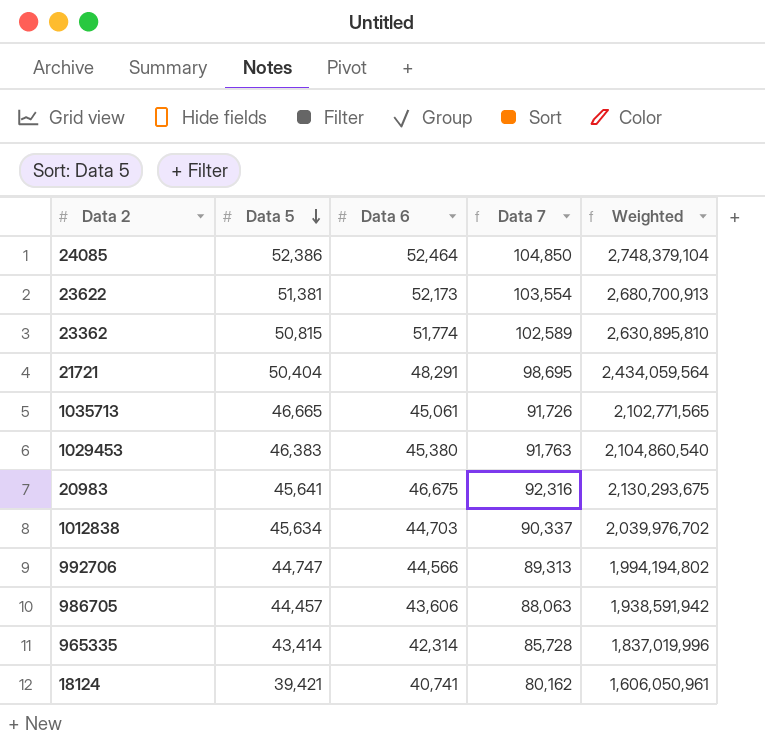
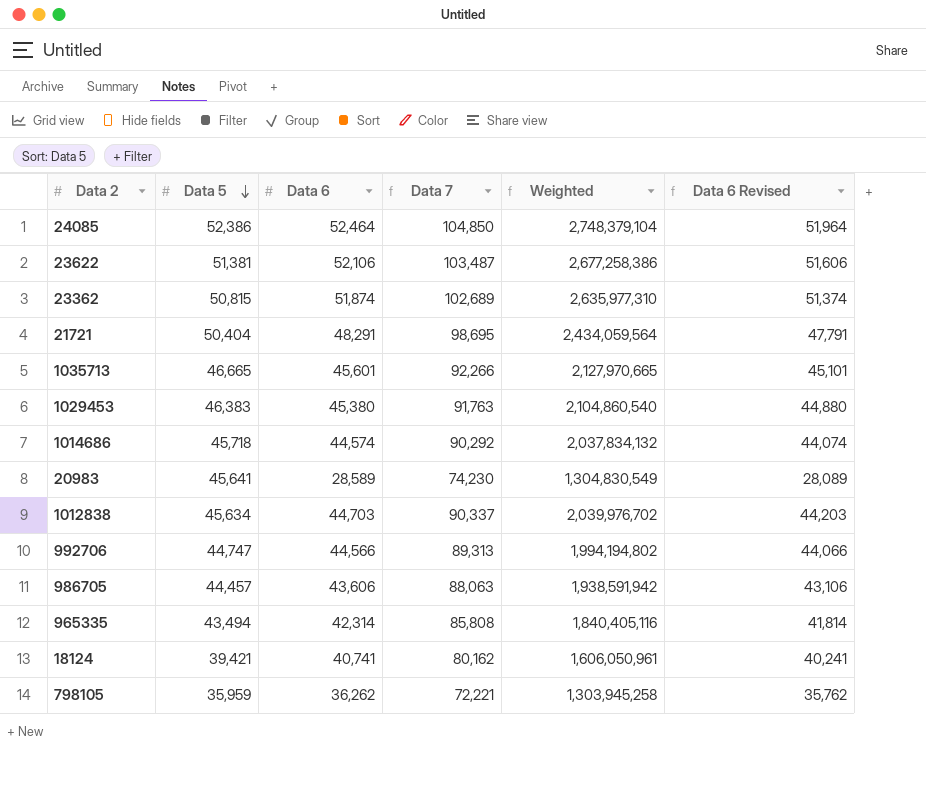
column Data 6 Revised | formula: none -> [Data 6] - 500
23622 | Data 6: 52,173 -> 52,106
23622 | Data 7: 103,554 -> 103,487
23622 | Weighted: 2,680,700,913 -> 2,677,258,386
23362 | Data 6: 51,774 -> 51,874
23362 | Data 7: 102,589 -> 102,689
23362 | Weighted: 2,630,895,810 -> 2,635,977,310
1035713 | Data 6: 45,061 -> 45,601
1035713 | Data 7: 91,726 -> 92,266
1035713 | Weighted: 2,102,771,565 -> 2,127,970,665
row 1014686: none -> 45,718 | 44,574 | 90,292 | 2,037,834,132 | 44,074
20983 | Data 6: 46,675 -> 28,589
20983 | Data 7: 92,316 -> 74,230
20983 | Weighted: 2,130,293,675 -> 1,304,830,549
965335 | Data 5: 43,414 -> 43,494
965335 | Data 7: 85,728 -> 85,808
965335 | Weighted: 1,837,019,996 -> 1,840,405,116
row 798105: none -> 35,959 | 36,262 | 72,221 | 1,303,945,258 | 35,762

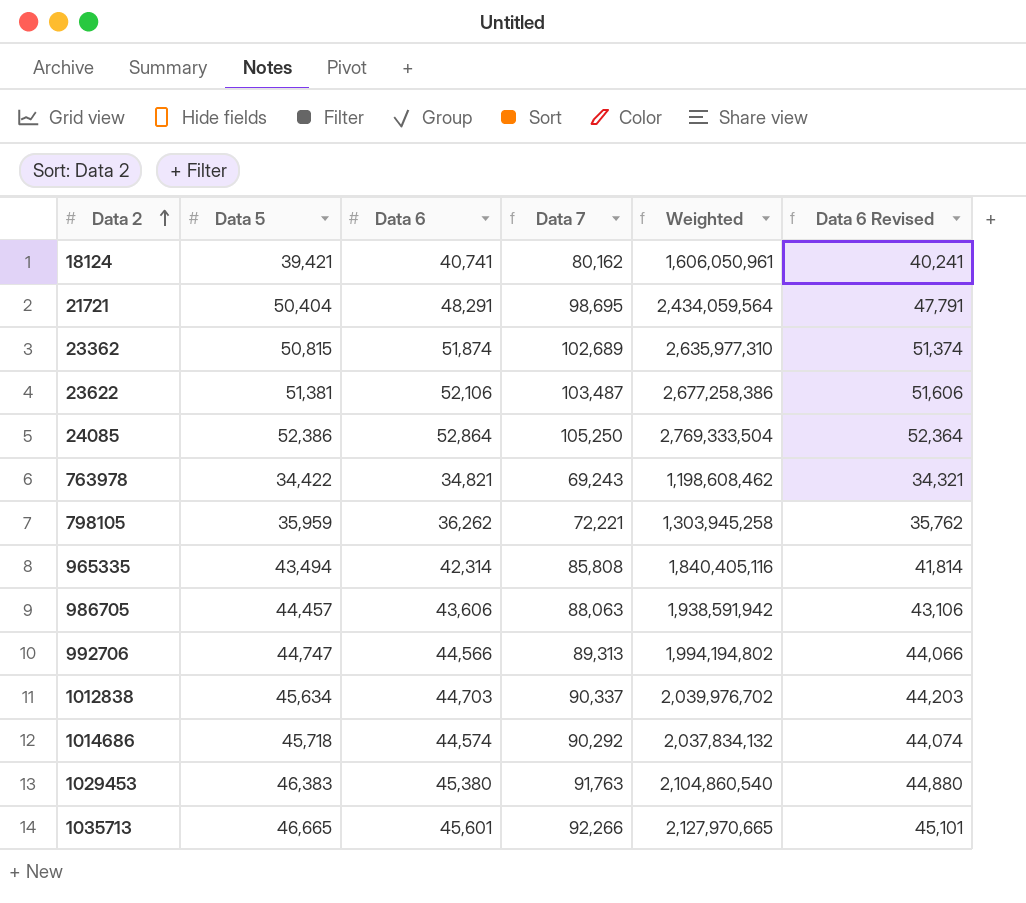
row order: Data 5 descending -> Data 2 ascending
row 20983: 45,641 | 28,589 | 74,230 | 1,304,830,549 | 28,089 -> none
24085 | Data 6: 52,464 -> 52,864
24085 | Data 7: 104,850 -> 105,250
24085 | Weighted: 2,748,379,104 -> 2,769,333,504
24085 | Data 6 Revised: 51,964 -> 52,364
row 763978: none -> 34,422 | 34,821 | 69,243 | 1,198,608,462 | 34,321

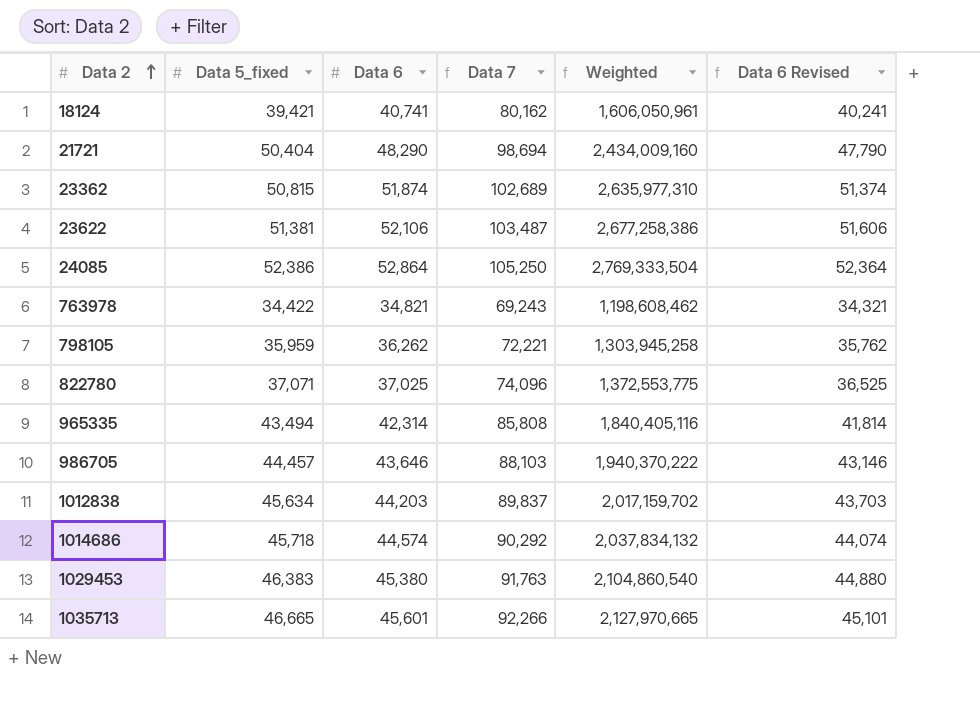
column name: Data 5 -> Data 5_fixed
row 992706: 44,747 | 44,566 | 89,313 | 1,994,194,802 | 44,066 -> none
21721 | Data 6: 48,291 -> 48,290
21721 | Data 7: 98,695 -> 98,694
21721 | Weighted: 2,434,059,564 -> 2,434,009,160
21721 | Data 6 Revised: 47,791 -> 47,790
row 822780: none -> 37,071 | 37,025 | 74,096 | 1,372,553,775 | 36,525
986705 | Data 6: 43,606 -> 43,646
986705 | Data 7: 88,063 -> 88,103
986705 | Weighted: 1,938,591,942 -> 1,940,370,222
986705 | Data 6 Revised: 43,106 -> 43,146
1012838 | Data 6: 44,703 -> 44,203
1012838 | Data 7: 90,337 -> 89,837
1012838 | Weighted: 2,039,976,702 -> 2,017,159,702
1012838 | Data 6 Revised: 44,203 -> 43,703

